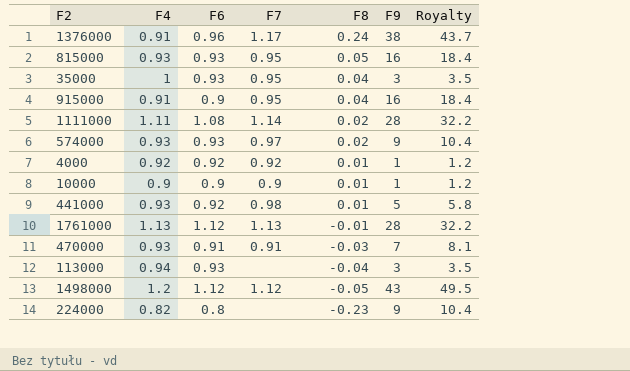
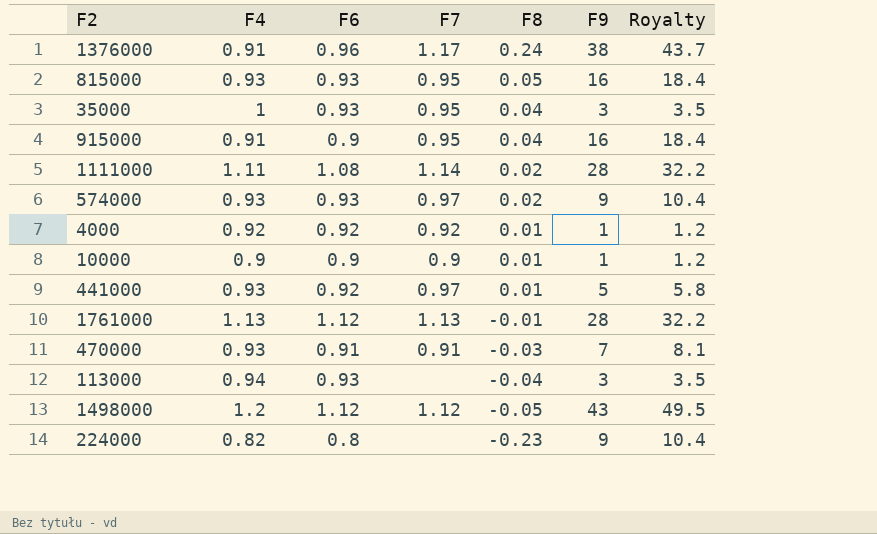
441000 | F7: 0.98 -> 0.97

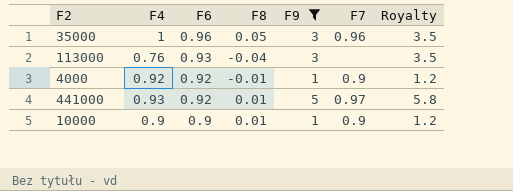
filter: none -> F9 <= 5
row order: F8 descending -> F6 descending
column F7 | position: 4 -> 6
35000 | F6: 0.93 -> 0.96
35000 | F8: 0.04 -> 0.05
35000 | F7: 0.95 -> 0.96
113000 | F4: 0.94 -> 0.76
4000 | F8: 0.01 -> -0.01
4000 | F7: 0.92 -> 0.9

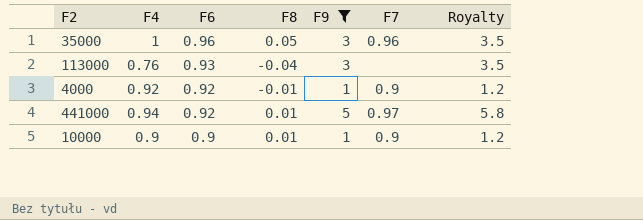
441000 | F4: 0.93 -> 0.94

